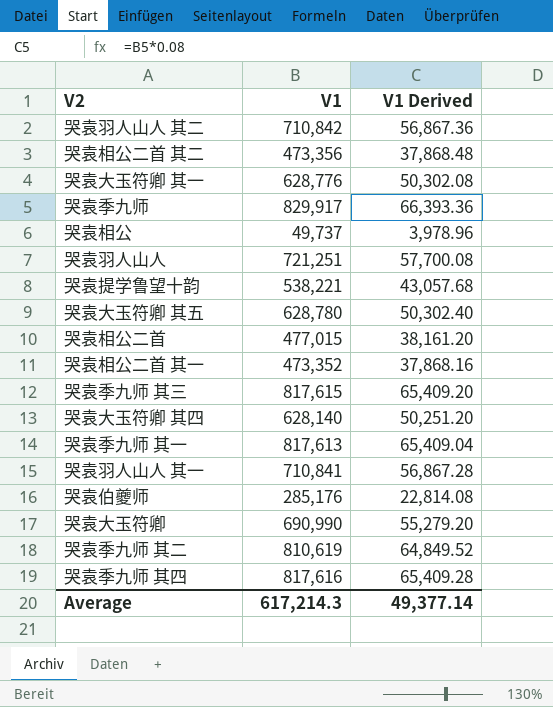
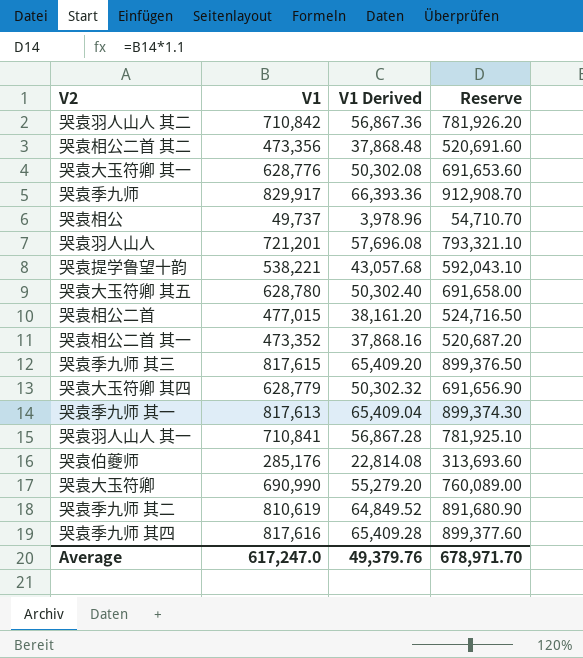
column Reserve | formula: none -> [V1] * 1.1
哭袁羽人山人 | V1: 721,251 -> 721,201
哭袁羽人山人 | V1 Derived: 57,700.08 -> 57,696.08
哭袁大玉符卿 其四 | V1: 628,140 -> 628,779
哭袁大玉符卿 其四 | V1 Derived: 50,251.20 -> 50,302.32
Average | V1: 617,214.3 -> 617,247.0
Average | V1 Derived: 49,377.14 -> 49,379.76

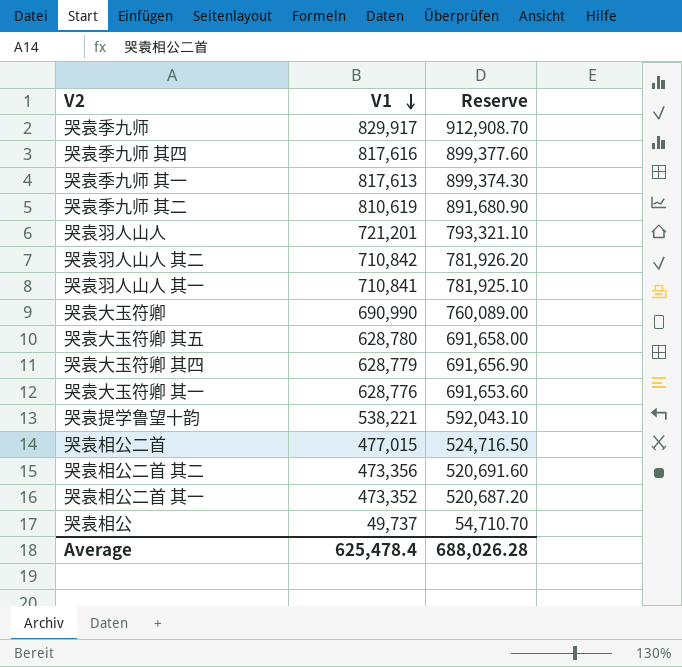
row order: none -> V1 descending
column V1 Derived | formula: [V1] * 0.08 -> none
row 哭袁季九师 其三: 817,615 | 65,409.20 | 899,376.50 -> none
row 哭袁伯夔师: 285,176 | 22,814.08 | 313,693.60 -> none
Average | V1: 617,247.0 -> 625,478.4
Average | Reserve: 678,971.70 -> 688,026.28

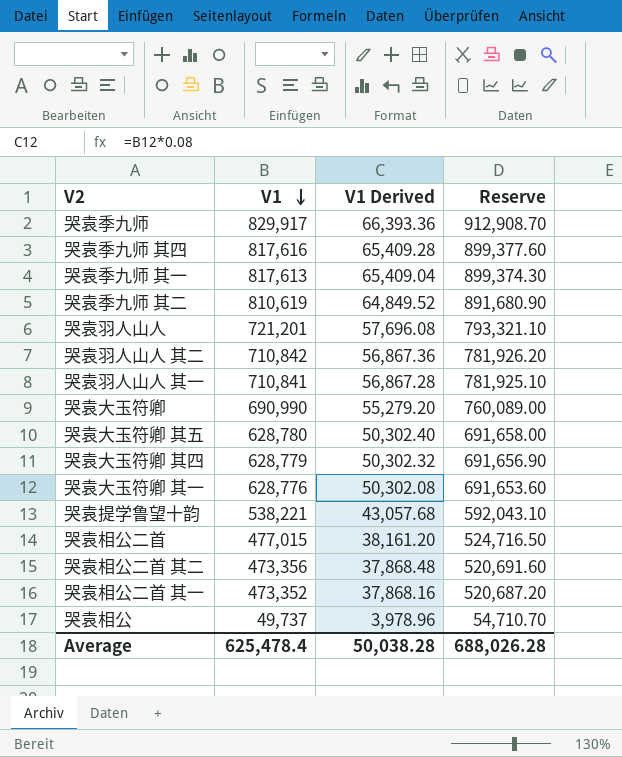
column V1 Derived | formula: none -> [V1] * 0.08

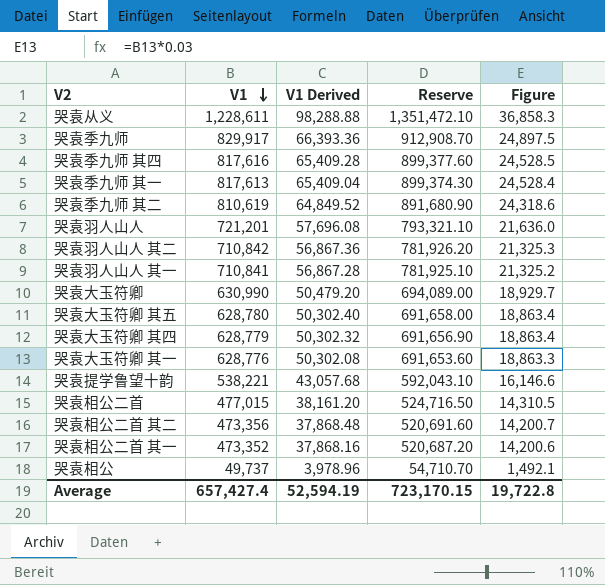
column Figure | formula: none -> [V1] * 0.03
row 哭袁从义: none -> 1,228,611 | 98,288.88 | 1,351,472.10 | 36,858.3
哭袁大玉符卿 | V1: 690,990 -> 630,990
哭袁大玉符卿 | V1 Derived: 55,279.20 -> 50,479.20
哭袁大玉符卿 | Reserve: 760,089.00 -> 694,089.00
Average | V1: 625,478.4 -> 657,427.4
Average | V1 Derived: 50,038.28 -> 52,594.19
Average | Reserve: 688,026.28 -> 723,170.15

